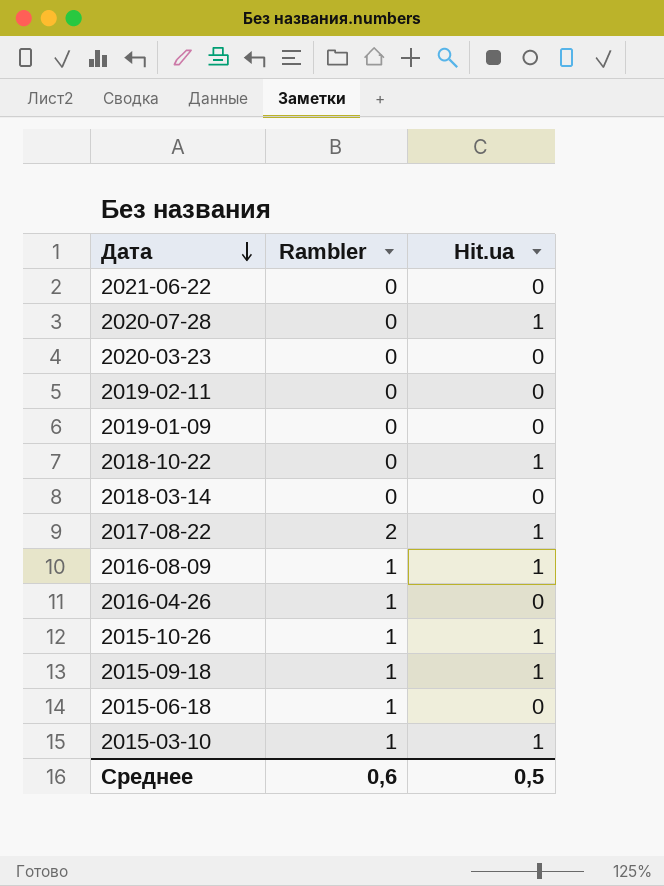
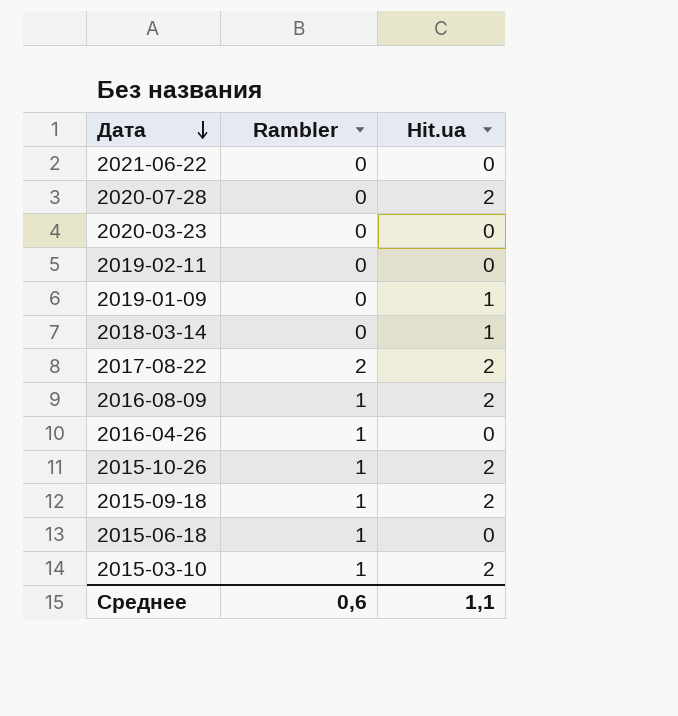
row 2018-10-22: 0 | 1 -> none
2020-07-28 | Hit.ua: 1 -> 2
2019-01-09 | Hit.ua: 0 -> 1
2018-03-14 | Hit.ua: 0 -> 1
2017-08-22 | Hit.ua: 1 -> 2
2016-08-09 | Hit.ua: 1 -> 2
2015-10-26 | Hit.ua: 1 -> 2
2015-09-18 | Hit.ua: 1 -> 2
2015-03-10 | Hit.ua: 1 -> 2
Среднее | Hit.ua: 0,5 -> 1,1

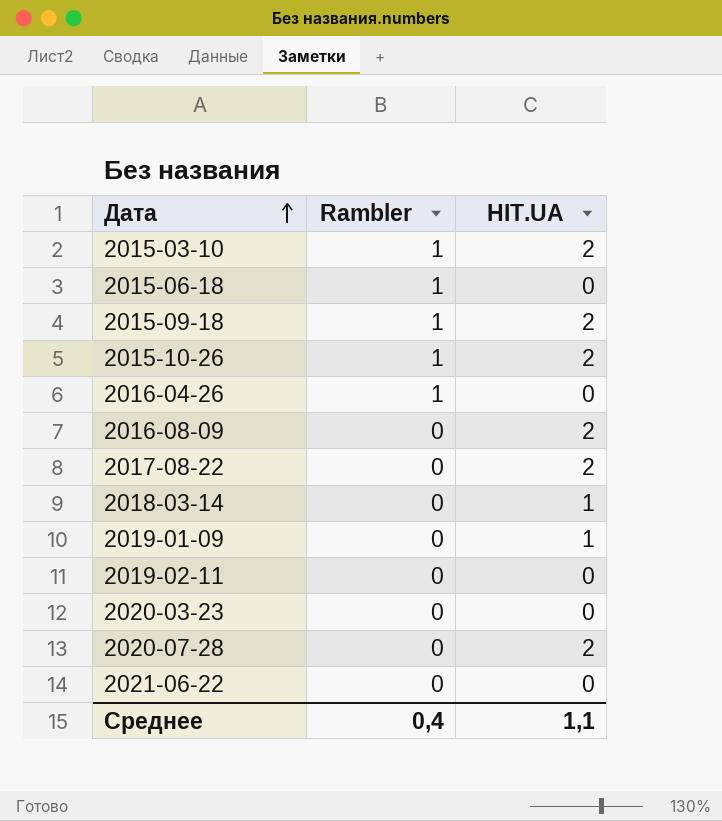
row order: Дата descending -> Дата ascending
column name: Hit.ua -> HIT.UA
2016-08-09 | Rambler: 1 -> 0
2017-08-22 | Rambler: 2 -> 0
Среднее | Rambler: 0,6 -> 0,4

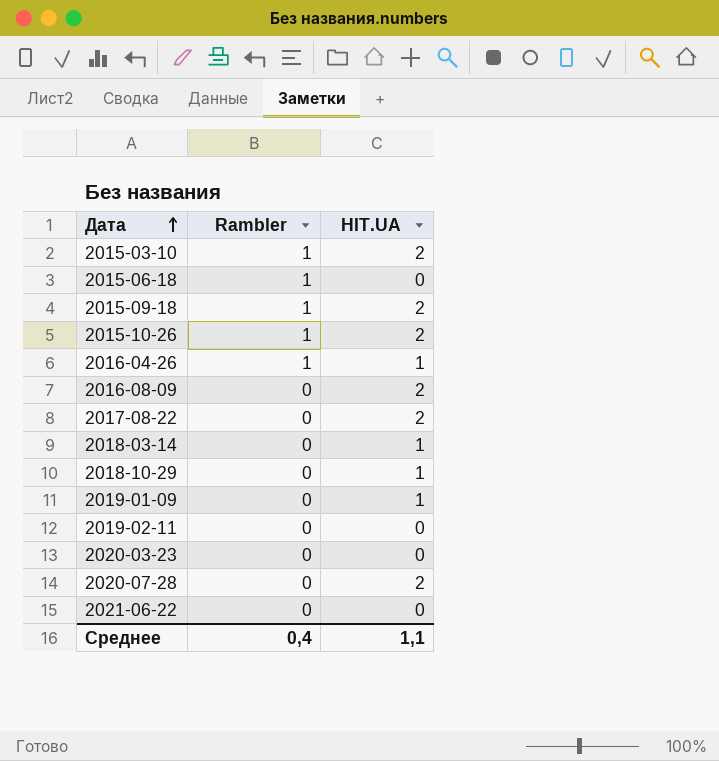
2016-04-26 | HIT.UA: 0 -> 1
row 2018-10-29: none -> 0 | 1

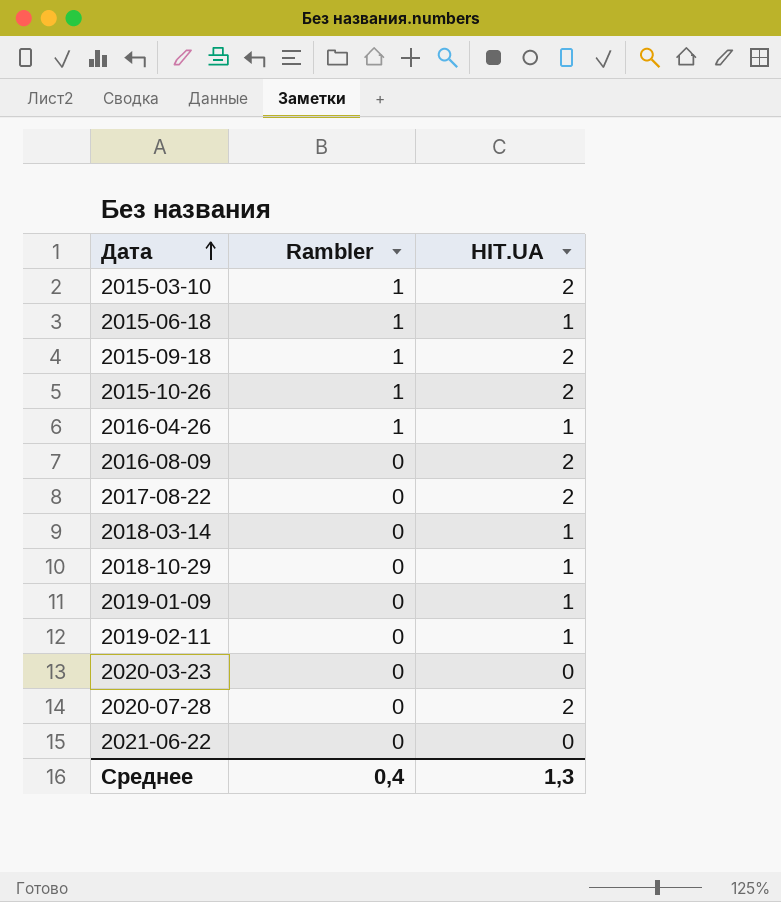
2015-06-18 | HIT.UA: 0 -> 1
2019-02-11 | HIT.UA: 0 -> 1
Среднее | HIT.UA: 1,1 -> 1,3

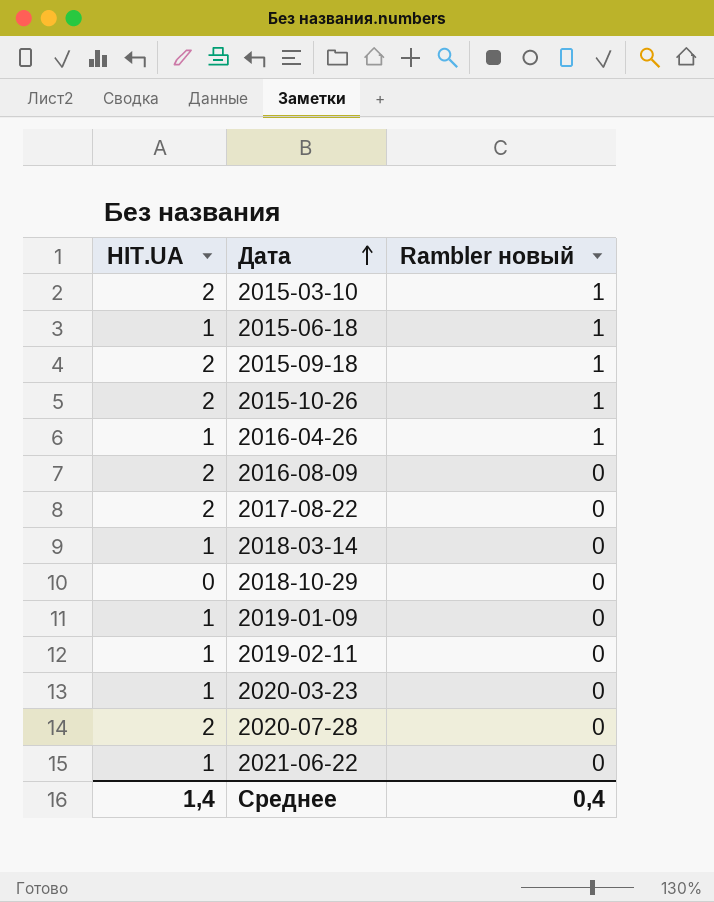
column HIT.UA | position: 3 -> 1
column name: Rambler -> Rambler новый
2018-10-29 | HIT.UA: 1 -> 0
2020-03-23 | HIT.UA: 0 -> 1
2021-06-22 | HIT.UA: 0 -> 1
Среднее | HIT.UA: 1,3 -> 1,4

